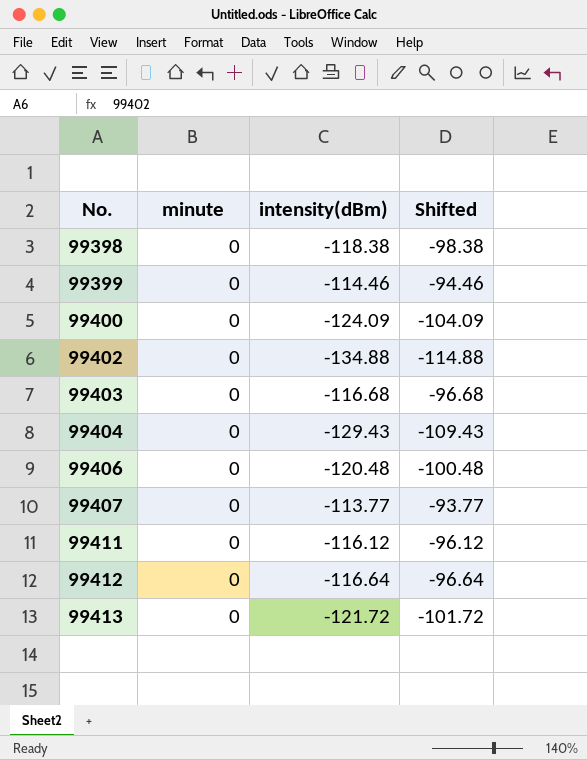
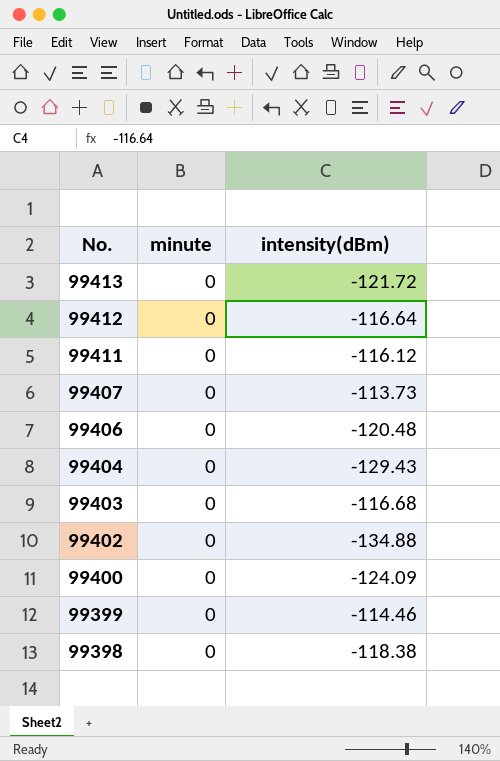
row order: No. ascending -> No. descending
column Shifted | formula: [intensity(dBm)] + 20 -> none
99407 | intensity(dBm): -113.77 -> -113.73

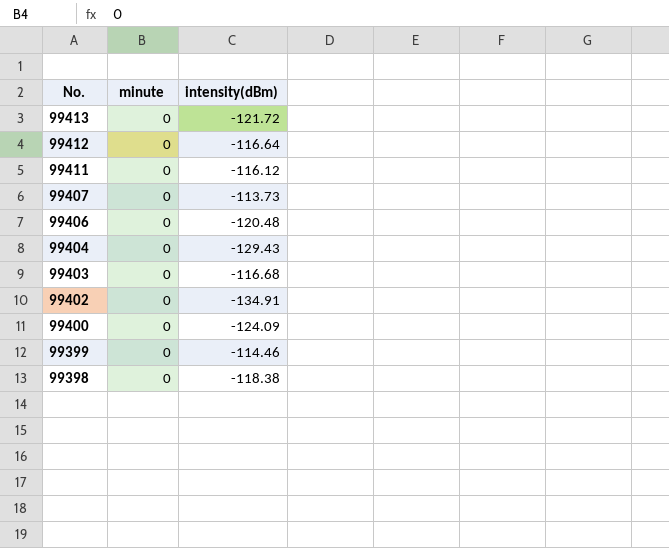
99402 | intensity(dBm): -134.88 -> -134.91

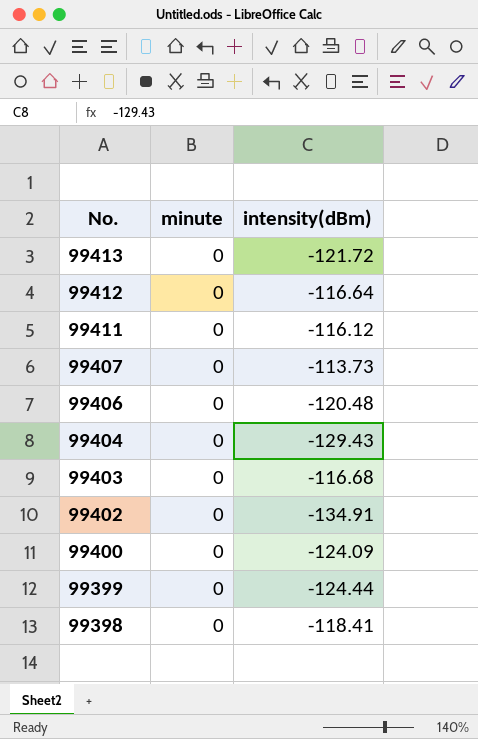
99399 | intensity(dBm): -114.46 -> -124.44
99398 | intensity(dBm): -118.38 -> -118.41

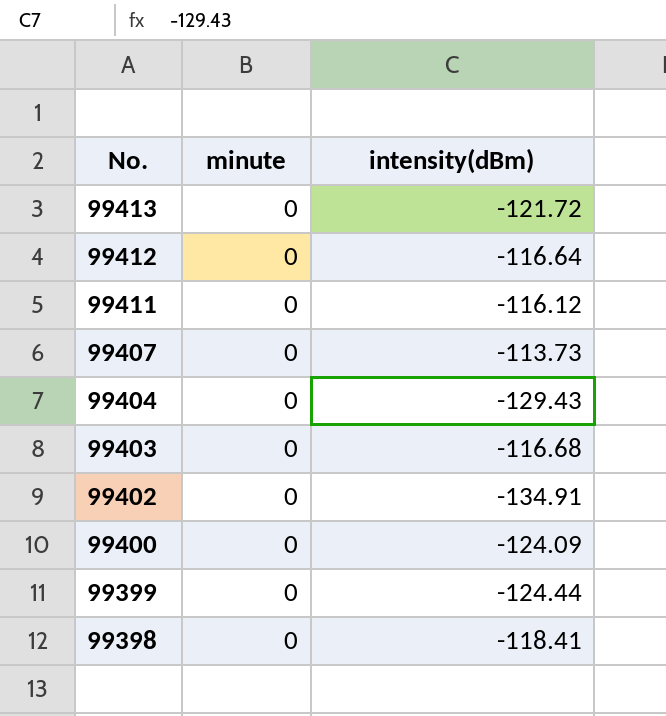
row 99406: 0 | -120.48 -> none

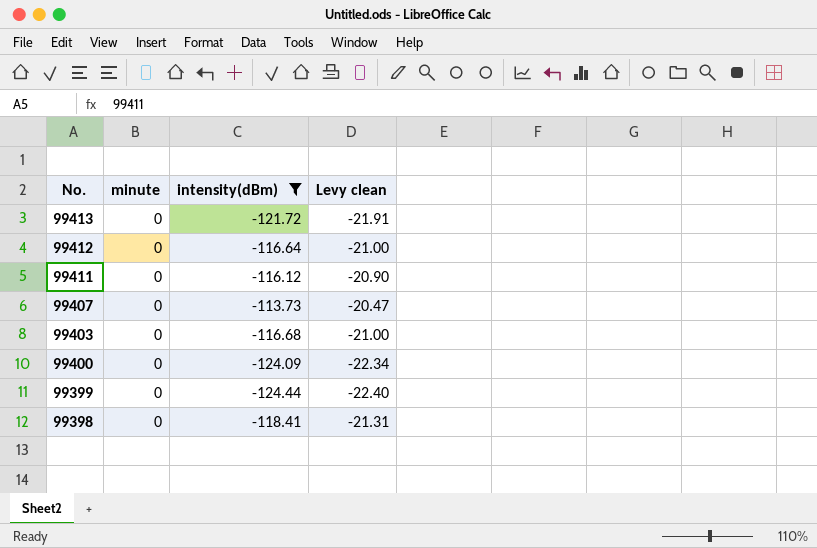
filter: none -> intensity(dBm) >= -124.44
column Levy clean | formula: none -> [intensity(dBm)] * 0.18

